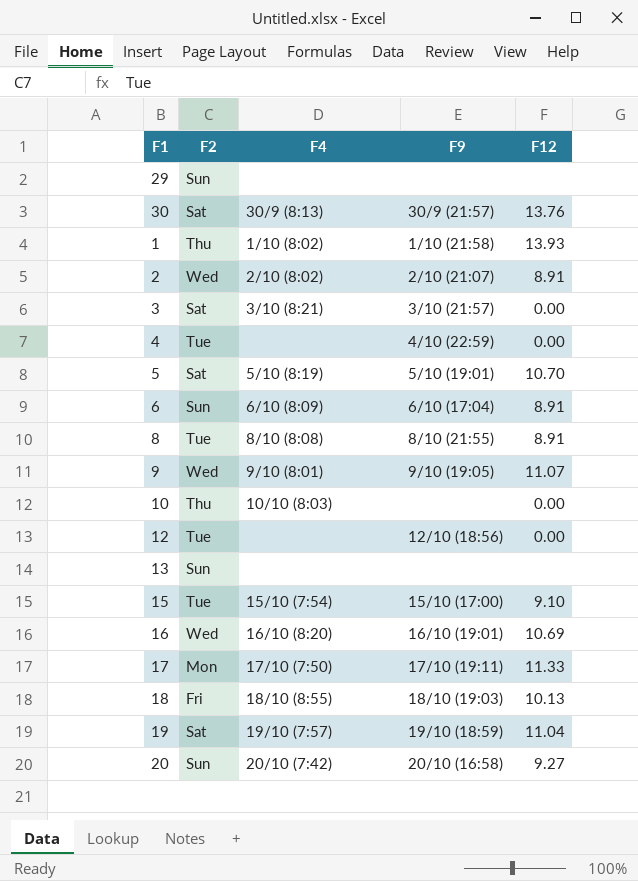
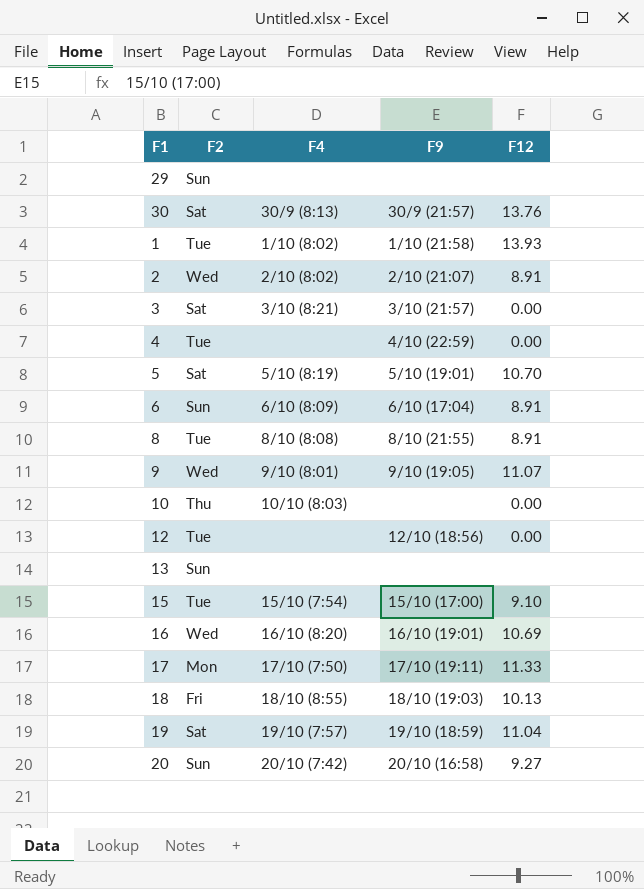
1 | F2: Thu -> Tue

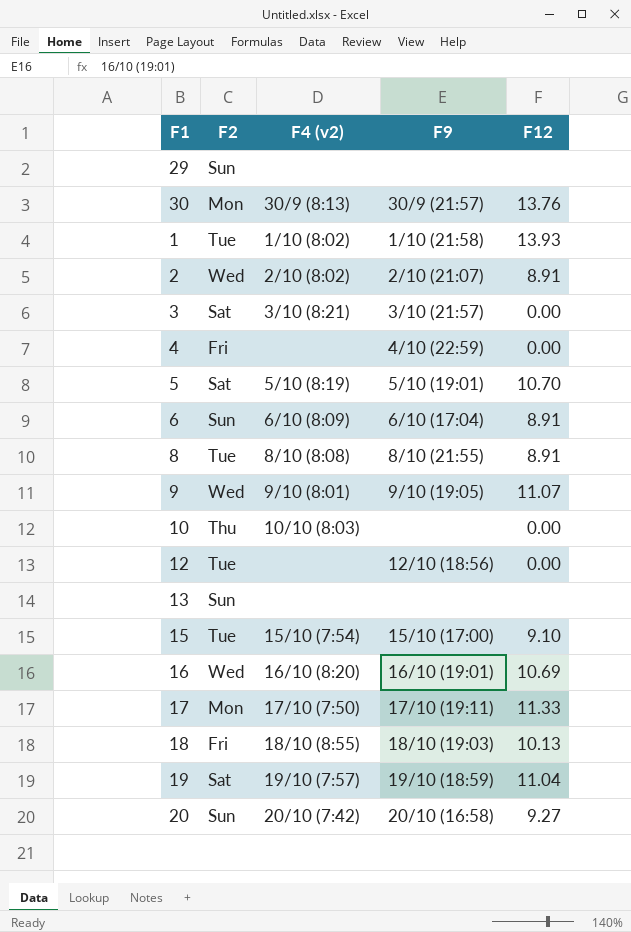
column name: F4 -> F4 (v2)
30 | F2: Sat -> Mon
4 | F2: Tue -> Fri

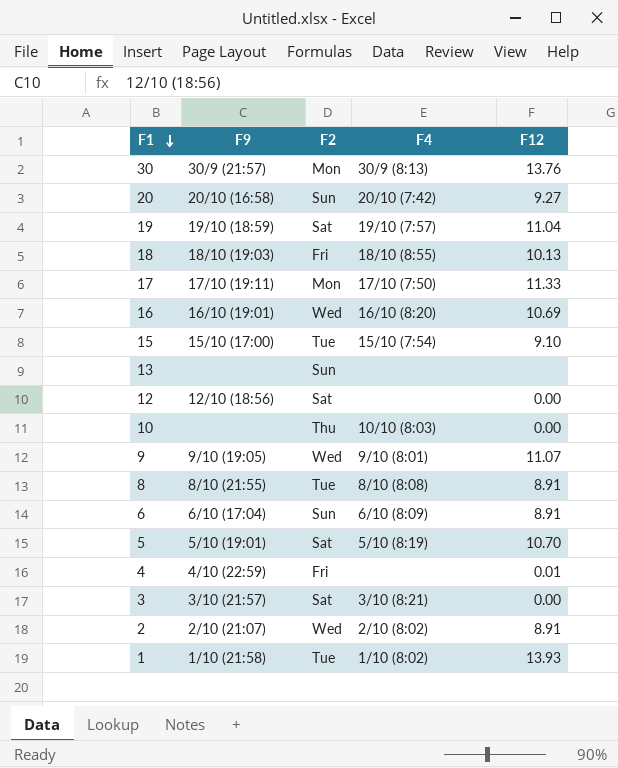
row order: none -> F1 descending
column F9 | position: 4 -> 2
column name: F4 (v2) -> F4
row 29: Sun | none | none | none -> none
12 | F2: Tue -> Sat
4 | F12: 0.00 -> 0.01

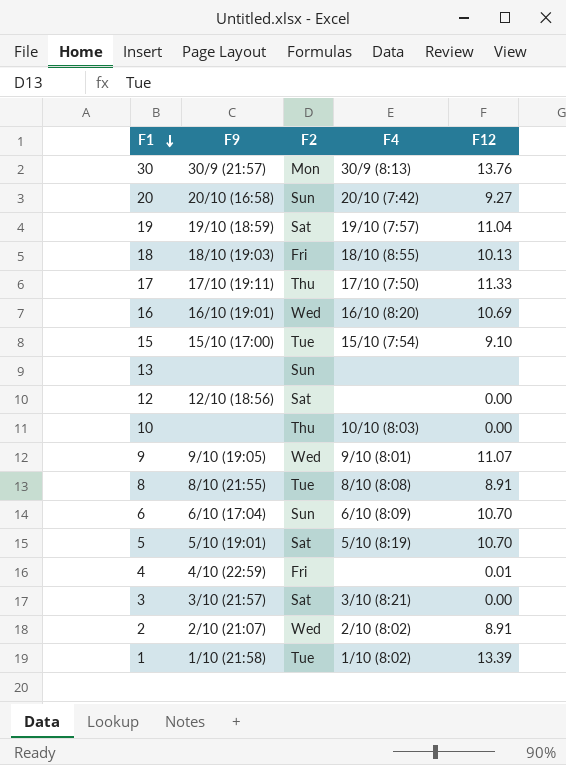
17 | F2: Mon -> Thu
6 | F12: 8.91 -> 10.70
1 | F12: 13.93 -> 13.39

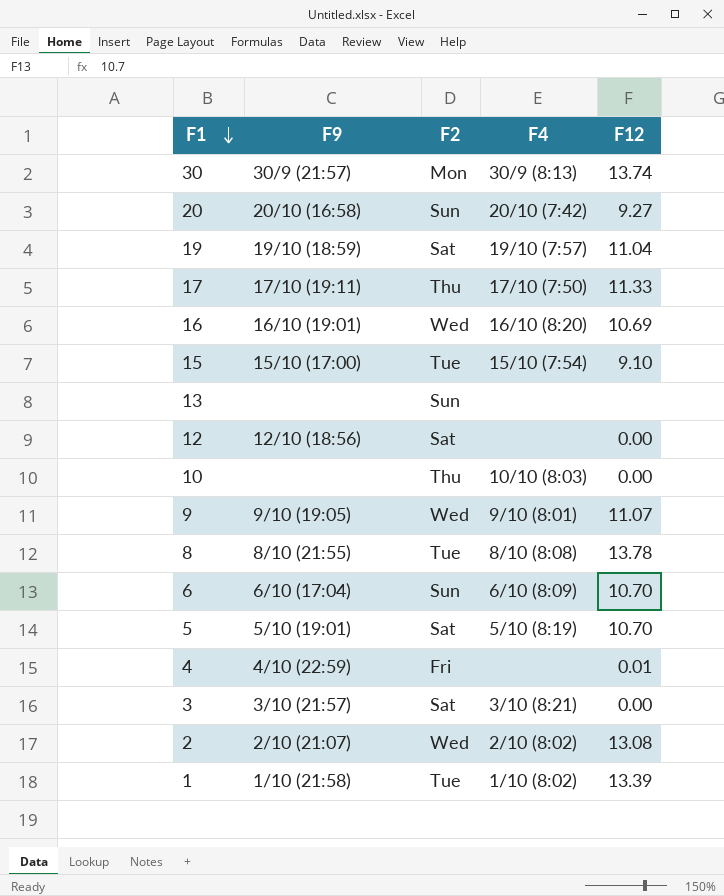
row 18: 18/10 (19:03) | Fri | 18/10 (8:55) | 10.13 -> none
30 | F12: 13.76 -> 13.74
8 | F12: 8.91 -> 13.78
2 | F12: 8.91 -> 13.08

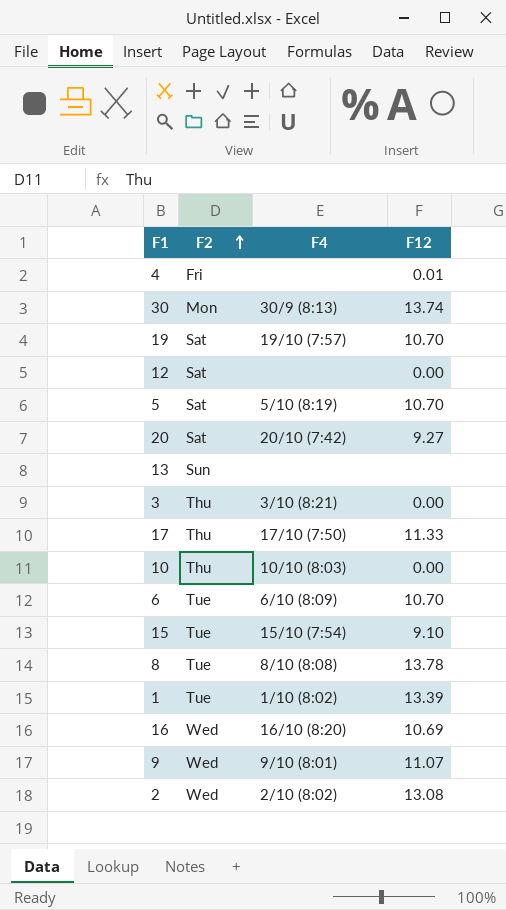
row order: F1 descending -> F2 ascending
column F9 | position: 2 -> none
19 | F12: 11.04 -> 10.70
20 | F2: Sun -> Sat
3 | F2: Sat -> Thu
6 | F2: Sun -> Tue

